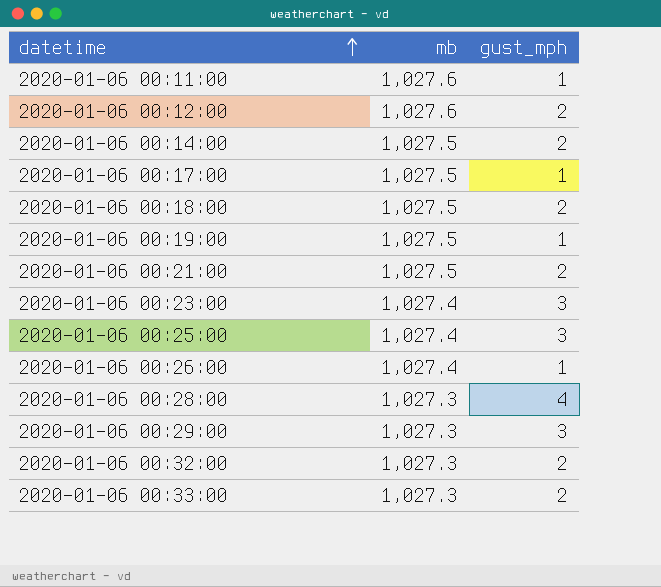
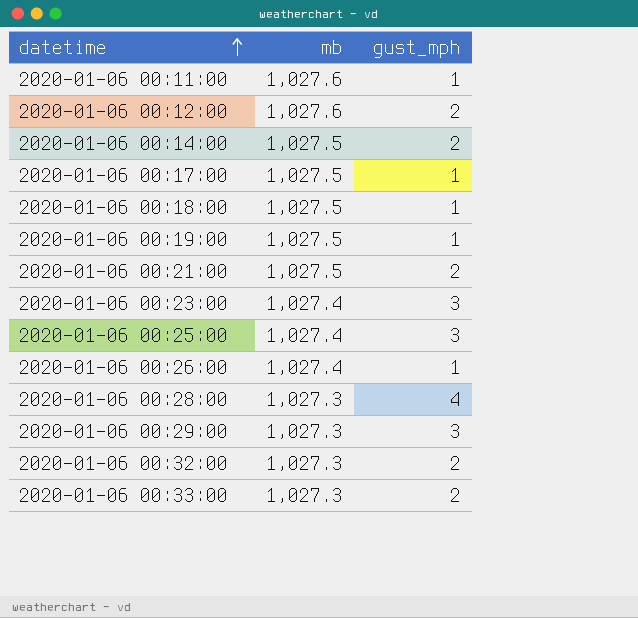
2020-01-06 00:18:00 | gust_mph: 2 -> 1

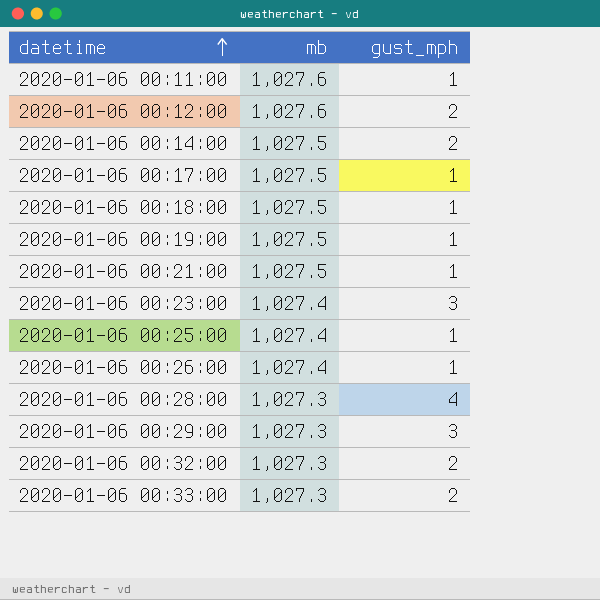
2020-01-06 00:21:00 | gust_mph: 2 -> 1
2020-01-06 00:25:00 | gust_mph: 3 -> 1

